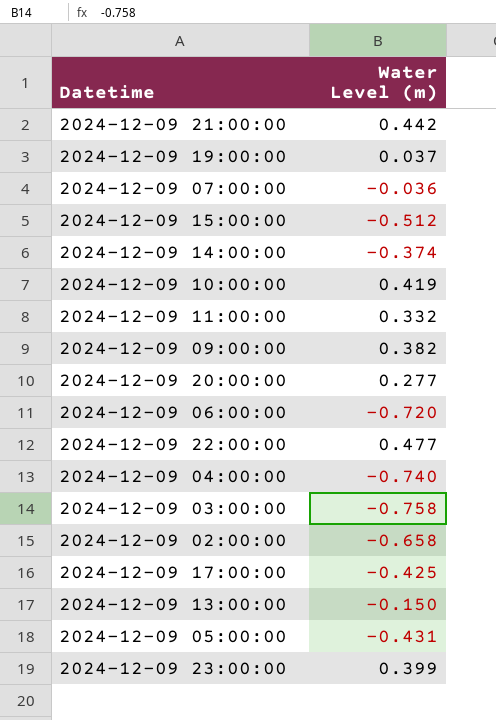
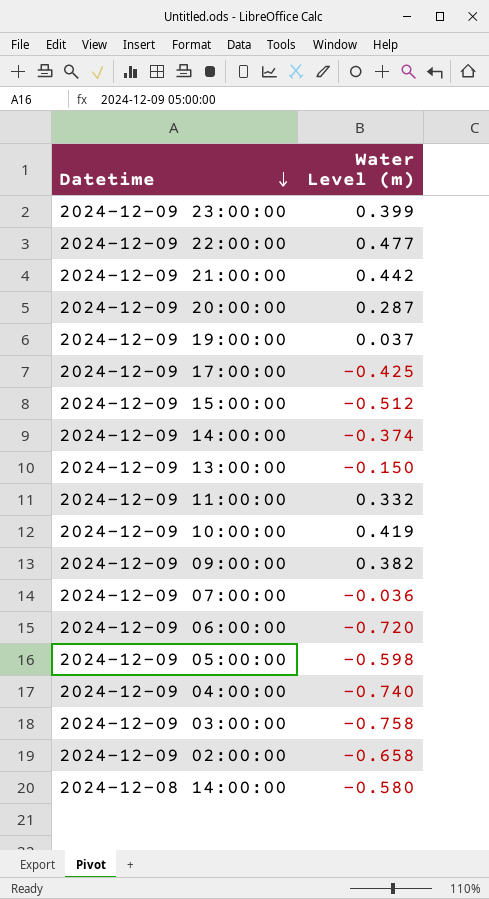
row order: none -> Datetime descending
2024-12-09 20:00:00 | Water Level (m): 0.277 -> 0.287
2024-12-09 05:00:00 | Water Level (m): -0.431 -> -0.598
row 2024-12-08 14:00:00: none -> -0.580

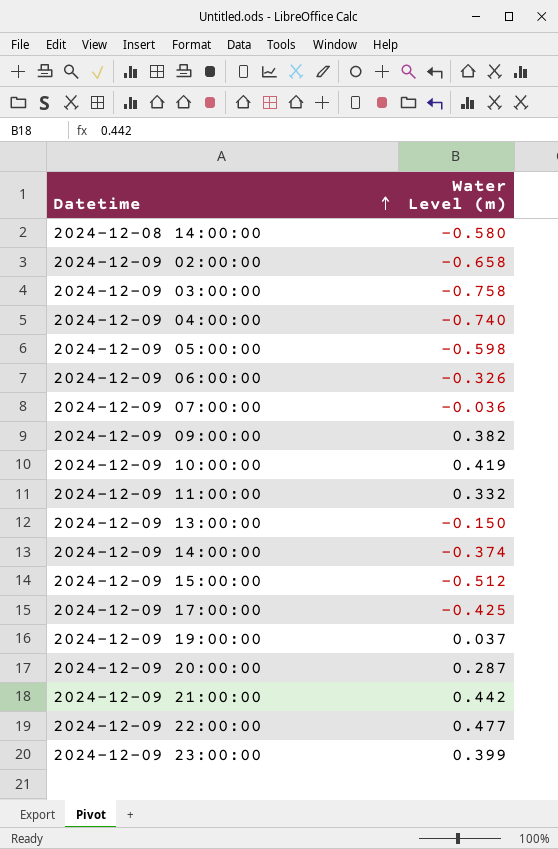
row order: Datetime descending -> Datetime ascending
2024-12-09 06:00:00 | Water Level (m): -0.720 -> -0.326

